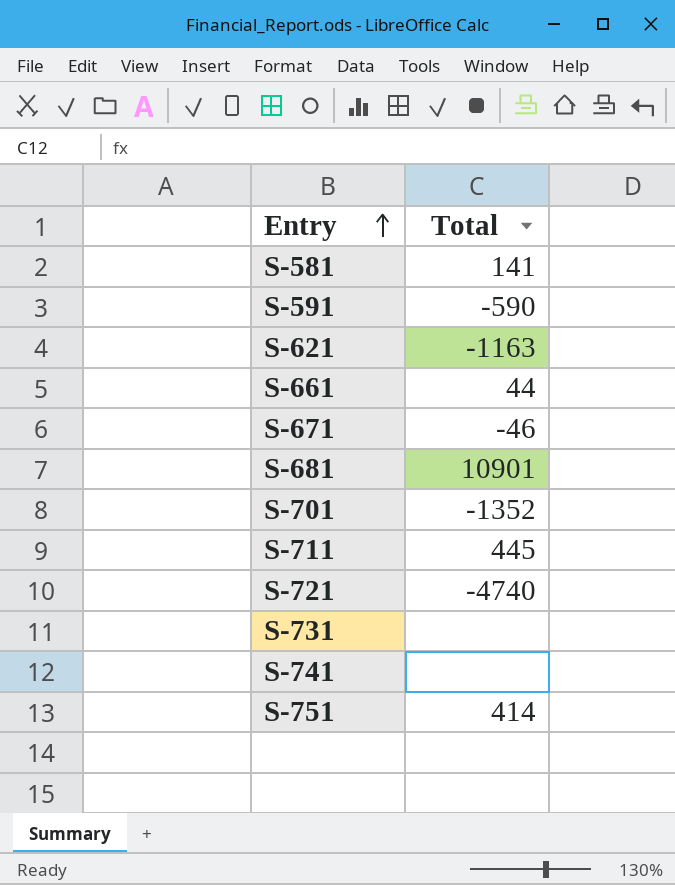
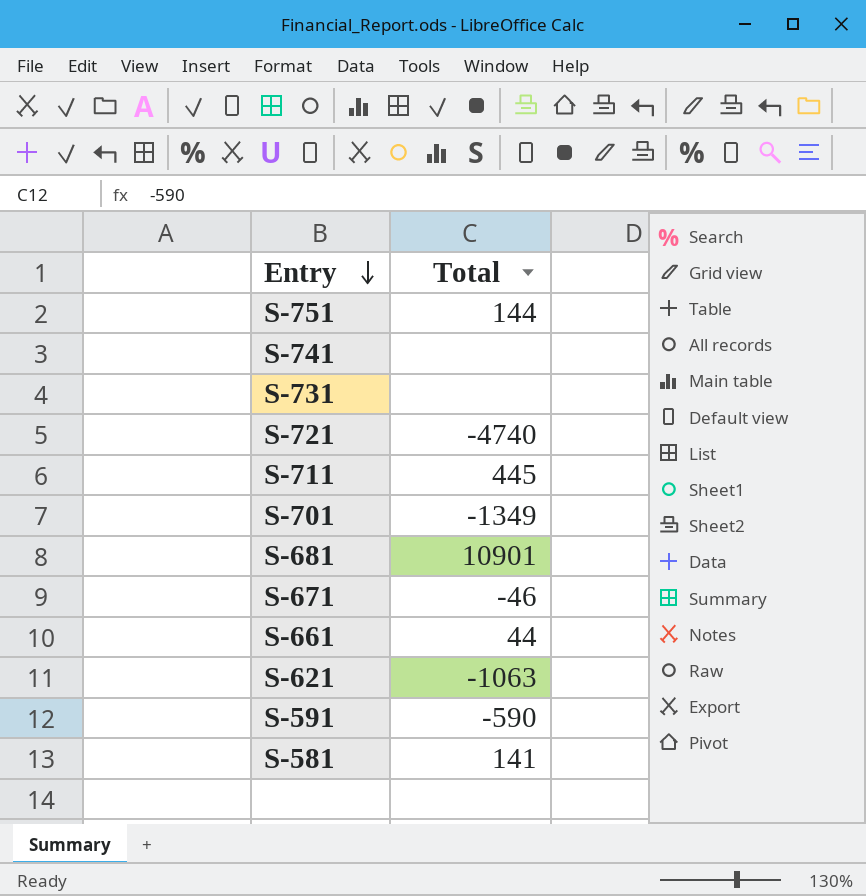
row order: Entry ascending -> Entry descending
S-751 | Total: 414 -> 144
S-701 | Total: -1352 -> -1349
S-621 | Total: -1163 -> -1063

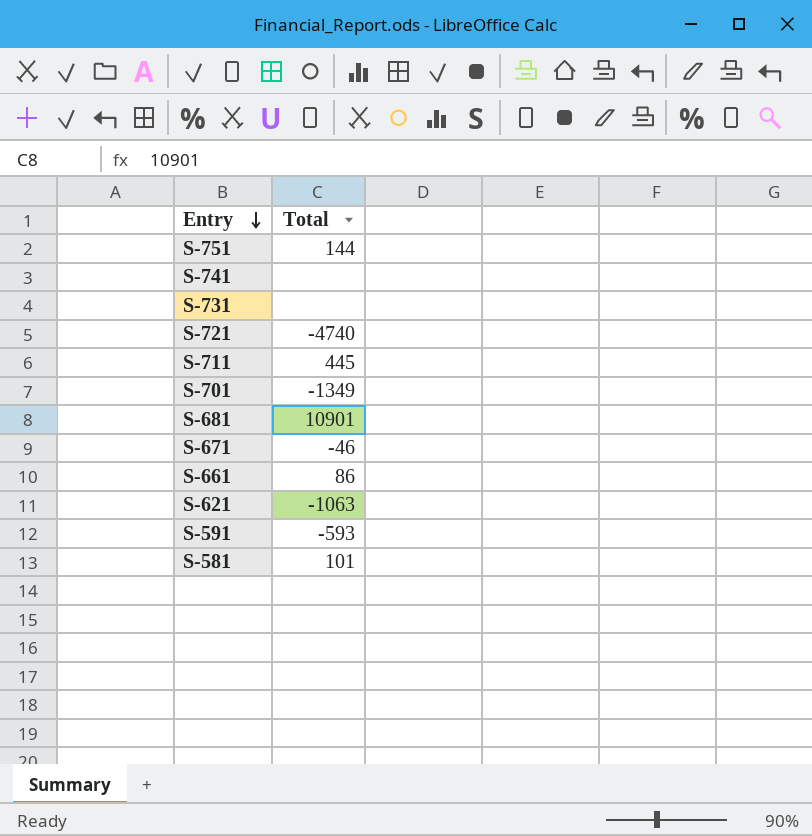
S-661 | Total: 44 -> 86
S-591 | Total: -590 -> -593
S-581 | Total: 141 -> 101

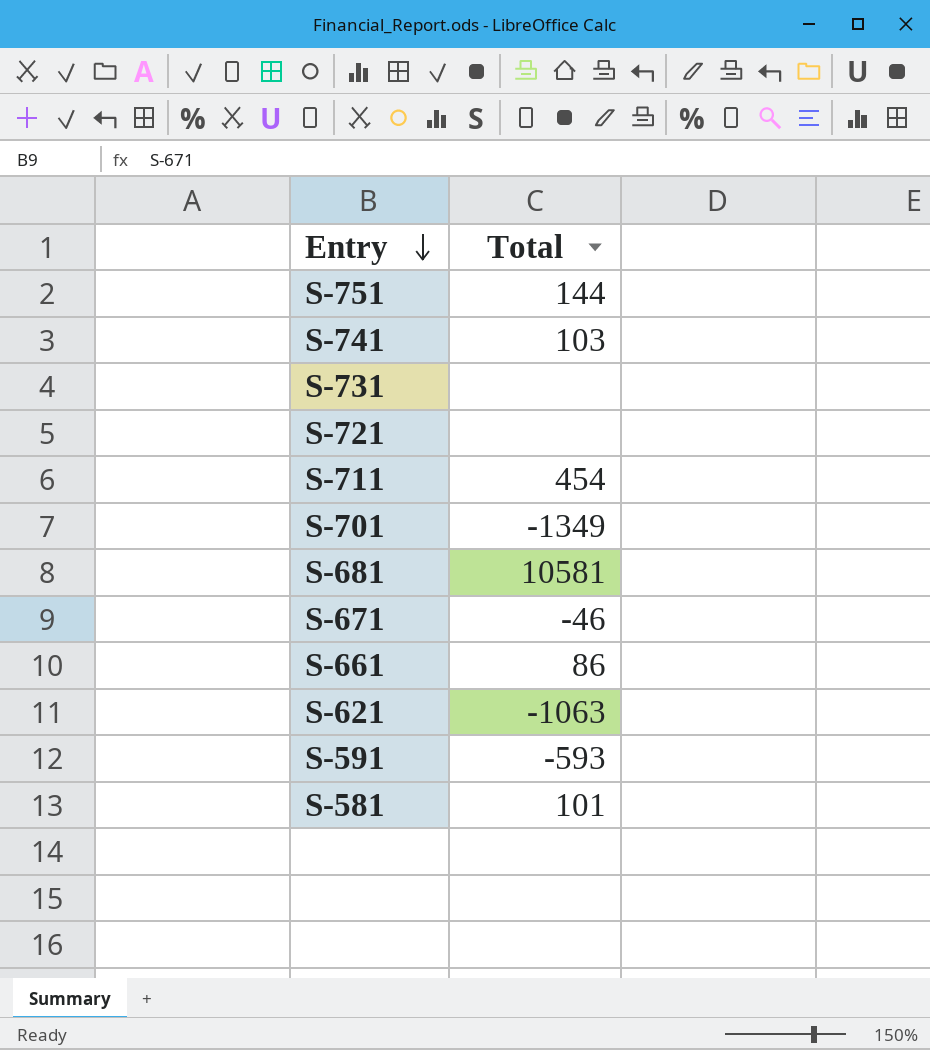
S-741 | Total: none -> 103
S-721 | Total: -4740 -> none
S-711 | Total: 445 -> 454
S-681 | Total: 10901 -> 10581

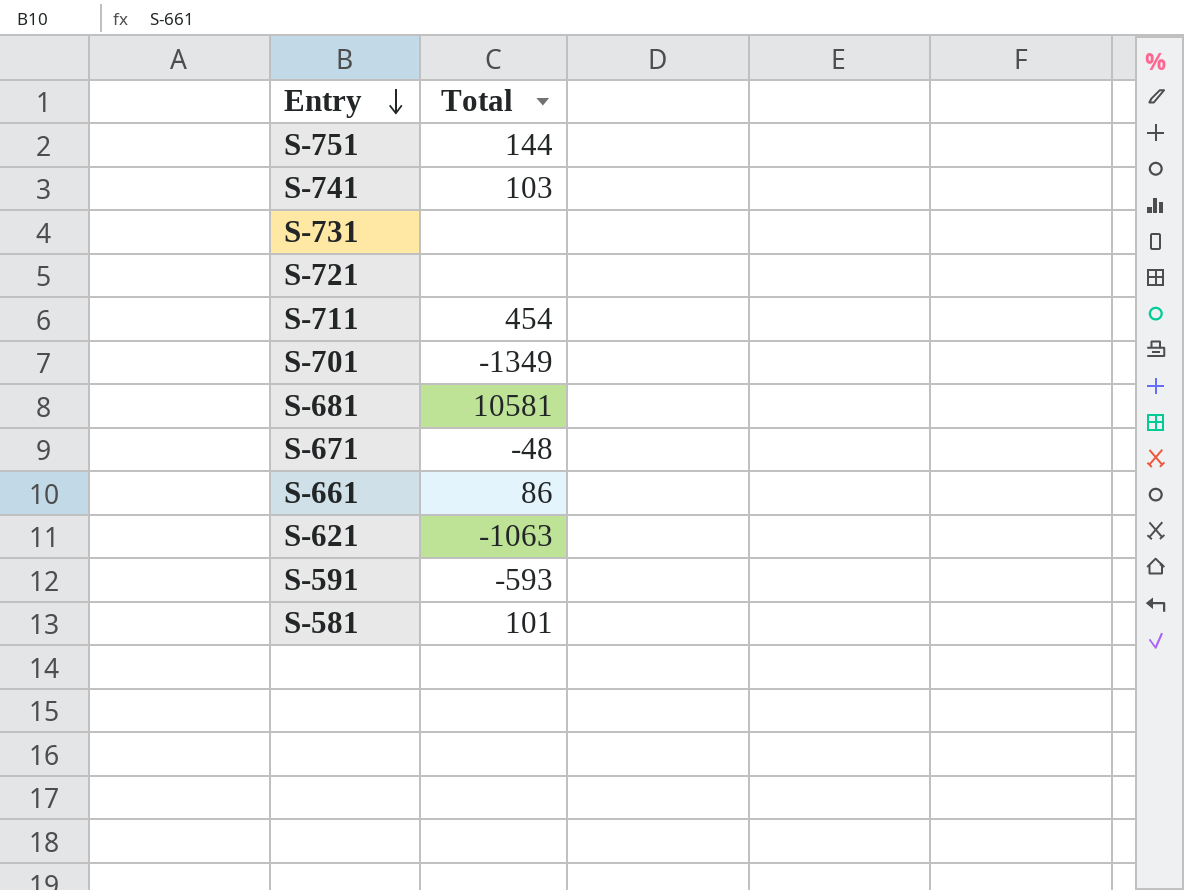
S-671 | Total: -46 -> -48

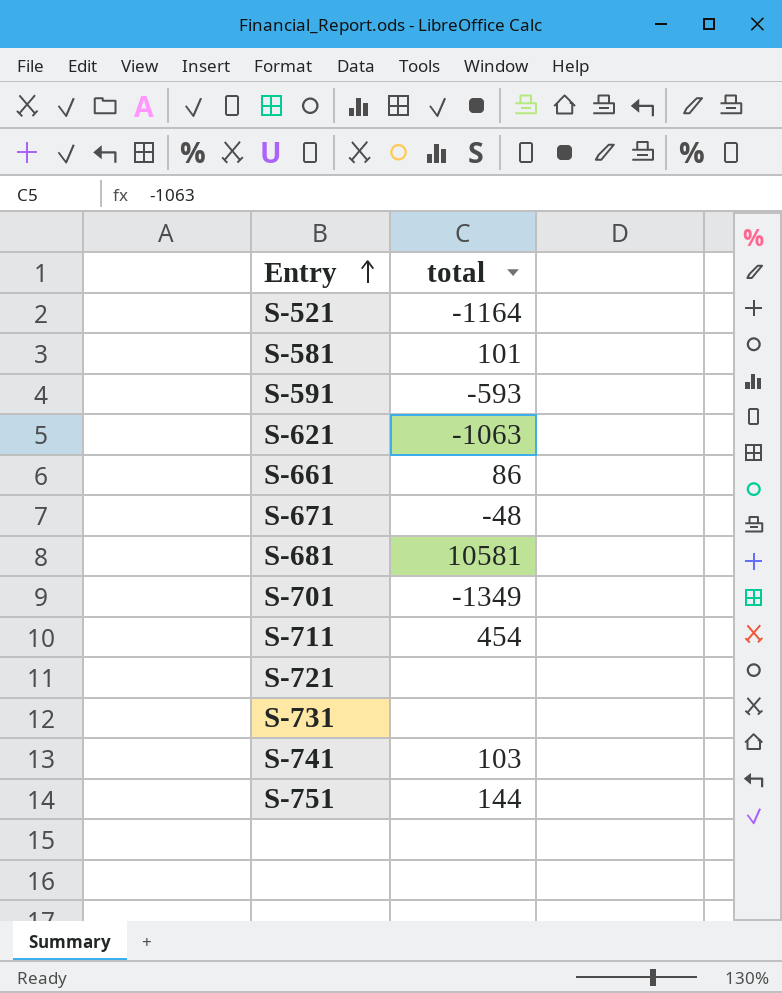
row order: Entry descending -> Entry ascending
column name: Total -> total
row S-521: none -> -1164

